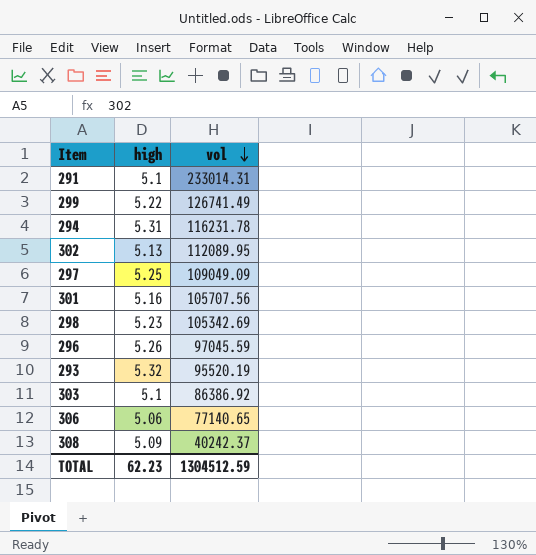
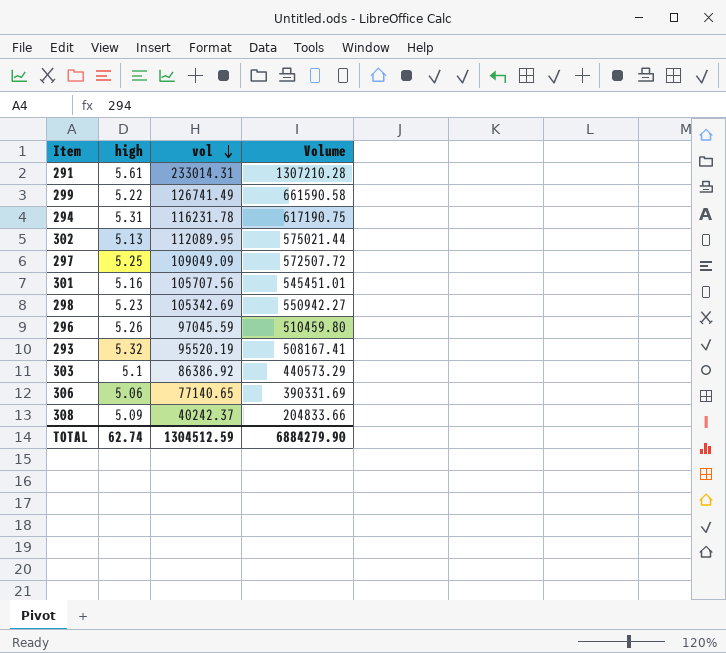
column Volume | formula: none -> [high] * [vol]
291 | high: 5.1 -> 5.61
TOTAL | high: 62.23 -> 62.74

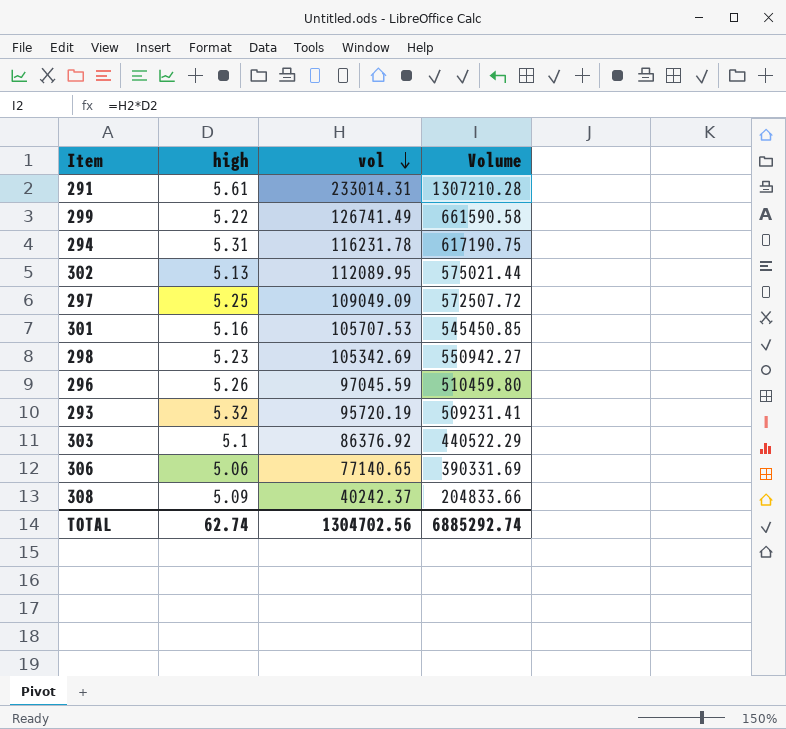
301 | vol: 105707.56 -> 105707.53
301 | Volume: 545451.01 -> 545450.85
293 | vol: 95520.19 -> 95720.19
293 | Volume: 508167.41 -> 509231.41
303 | vol: 86386.92 -> 86376.92
303 | Volume: 440573.29 -> 440522.29
TOTAL | vol: 1304512.59 -> 1304702.56
TOTAL | Volume: 6884279.90 -> 6885292.74

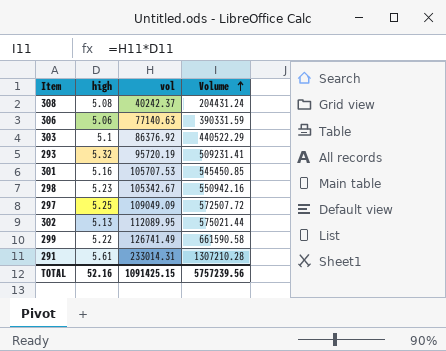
row order: vol descending -> Volume ascending
row 294: 5.31 | 116231.78 | 617190.75 -> none
row 296: 5.26 | 97045.59 | 510459.80 -> none
308 | high: 5.09 -> 5.08
308 | Volume: 204833.66 -> 204431.24
306 | vol: 77140.65 -> 77140.63
306 | Volume: 390331.69 -> 390331.59
298 | vol: 105342.69 -> 105342.67
298 | Volume: 550942.27 -> 550942.16
TOTAL | high: 62.74 -> 52.16
TOTAL | vol: 1304702.56 -> 1091425.15
TOTAL | Volume: 6885292.74 -> 5757239.56

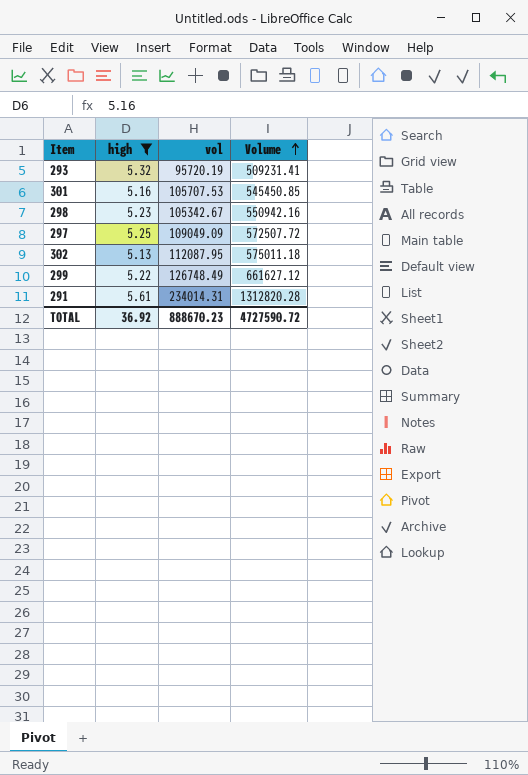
filter: none -> high >= 5.13
302 | vol: 112089.95 -> 112087.95
302 | Volume: 575021.44 -> 575011.18
299 | vol: 126741.49 -> 126748.49
299 | Volume: 661590.58 -> 661627.12
291 | vol: 233014.31 -> 234014.31
291 | Volume: 1307210.28 -> 1312820.28
TOTAL | high: 52.16 -> 36.92
TOTAL | vol: 1091425.15 -> 888670.23
TOTAL | Volume: 5757239.56 -> 4727590.72

